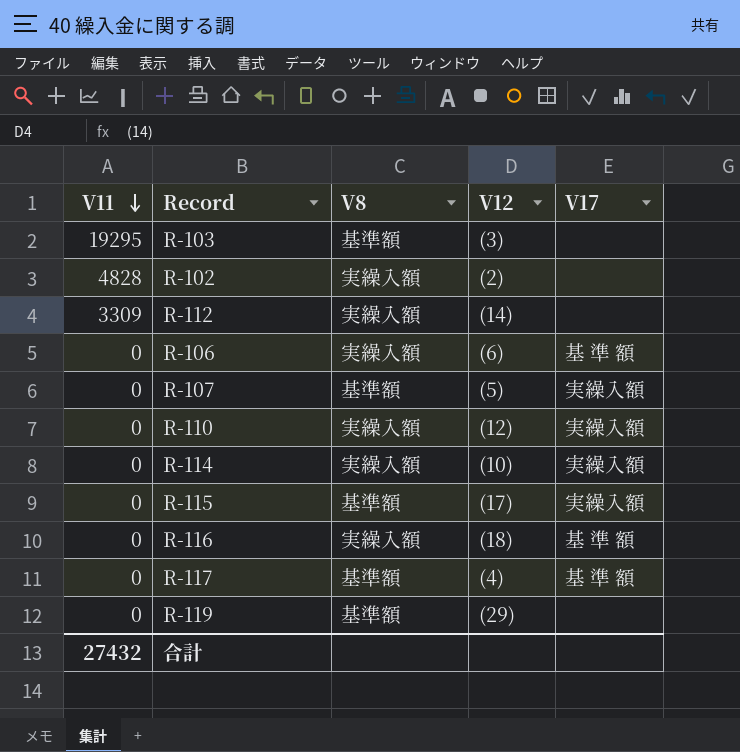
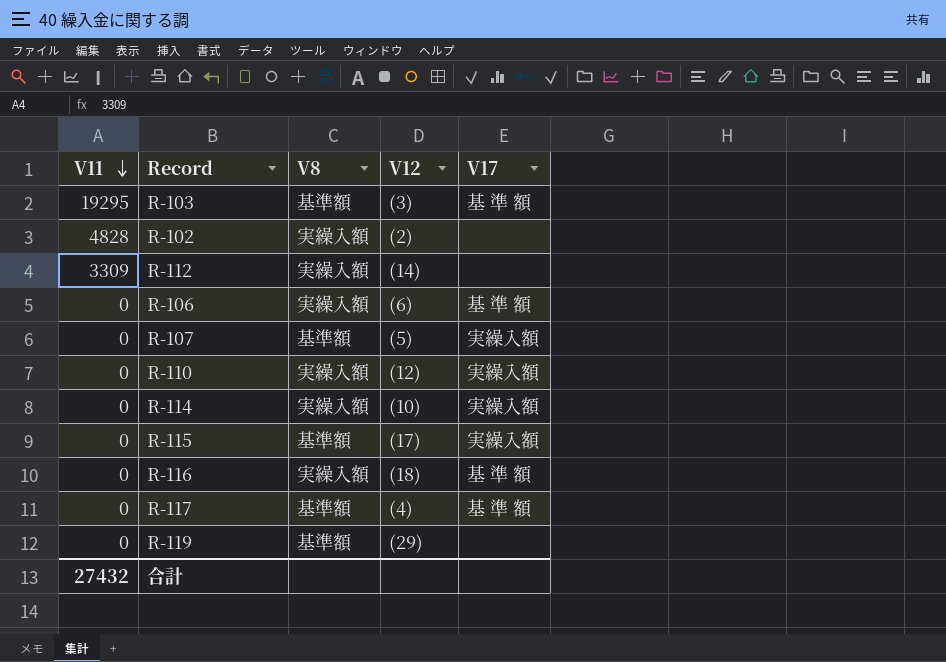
R-103 | V17: none -> 基 準 額

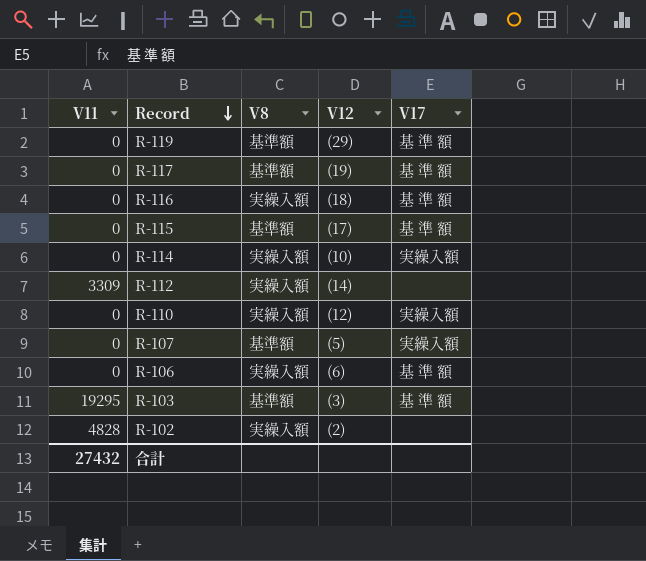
row order: V11 descending -> Record descending
R-119 | V17: none -> 基 準 額
R-117 | V12: (4) -> (19)
R-115 | V17: 実繰入額 -> 基 準 額

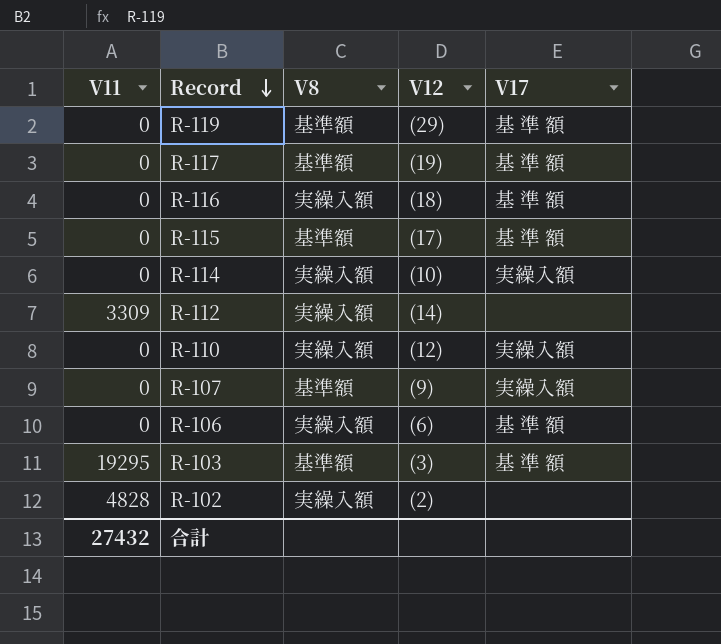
R-107 | V12: (5) -> (9)

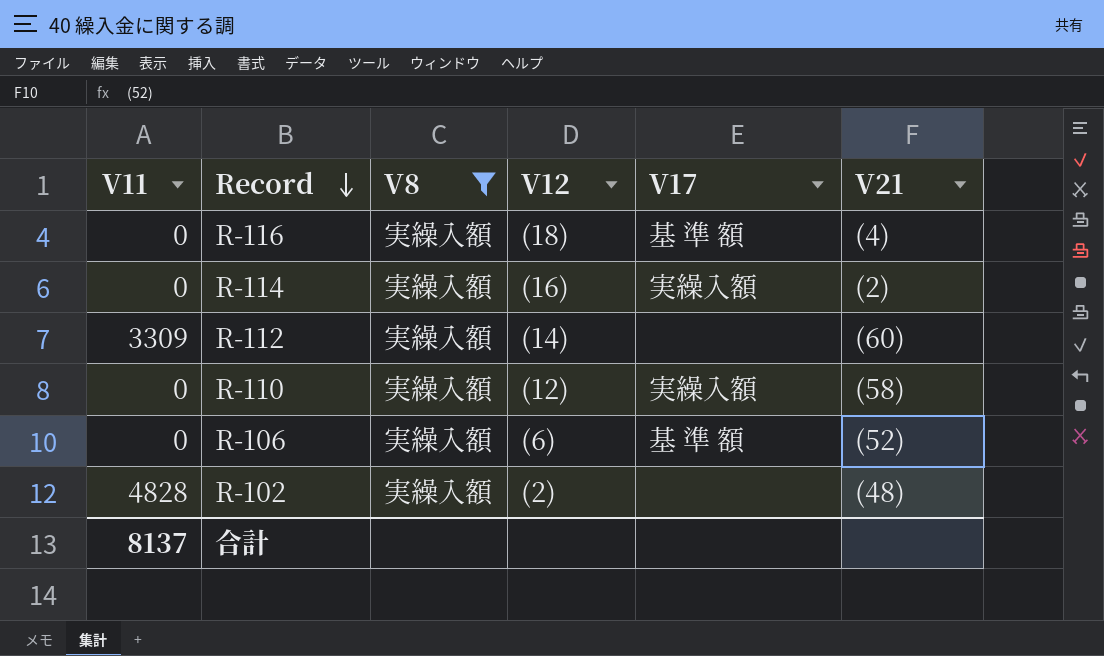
filter: none -> V8 = 実繰入額
column V21 | position: none -> 6
R-114 | V12: (10) -> (16)
合計 | V11: 27432 -> 8137

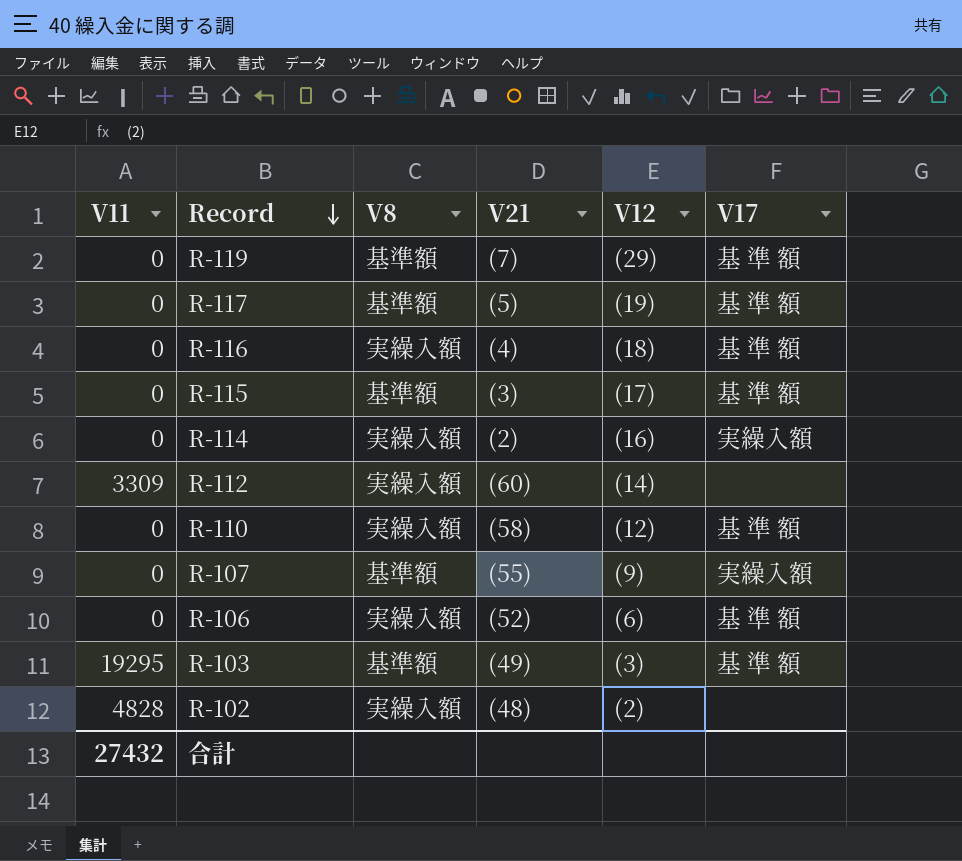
filter: V8 = 実繰入額 -> none
column V21 | position: 6 -> 4
R-110 | V17: 実繰入額 -> 基 準 額
合計 | V11: 8137 -> 27432

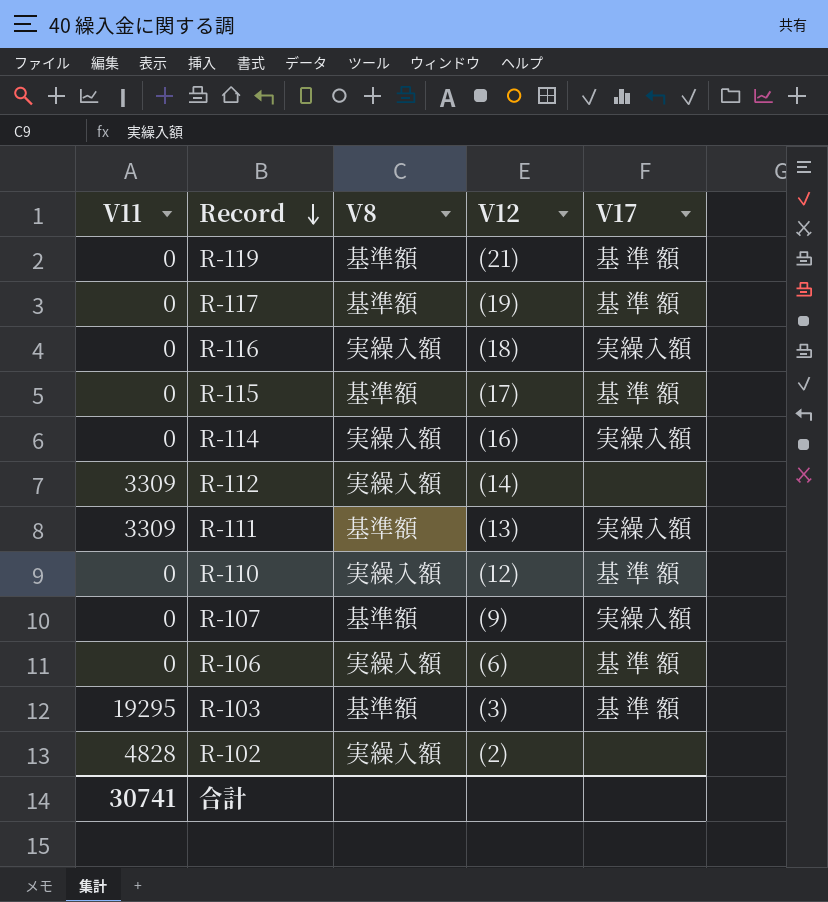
column V21 | position: 4 -> none
R-119 | V12: (29) -> (21)
R-116 | V17: 基 準 額 -> 実繰入額
row R-111: none -> 3309 | 基準額 | (13) | 実繰入額
合計 | V11: 27432 -> 30741

